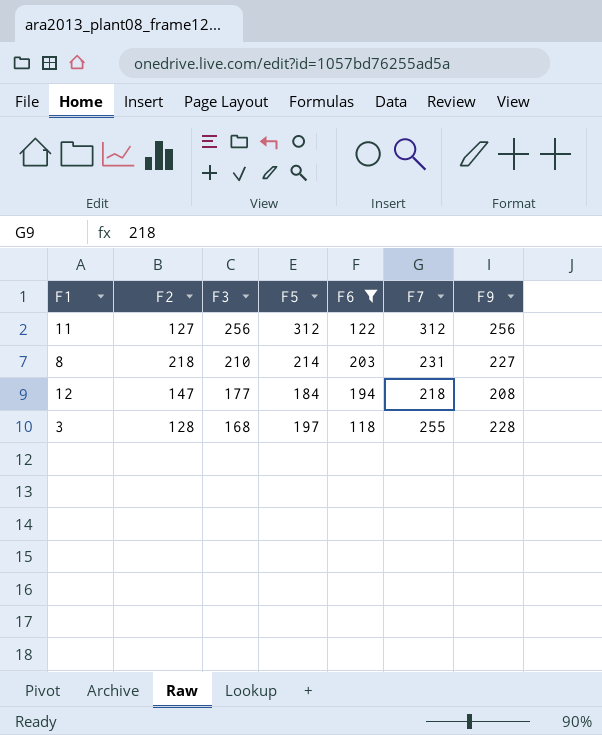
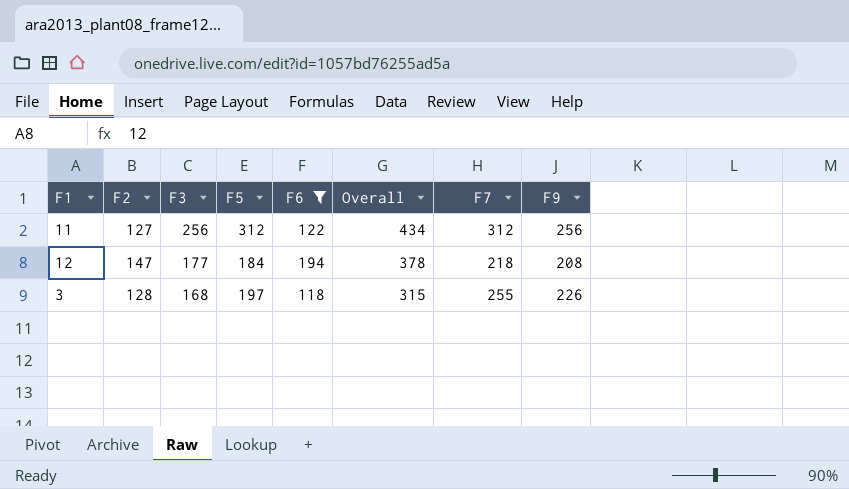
column Overall | formula: none -> [F5] + [F6]
row 8: 218 | 210 | 214 | 203 | 231 | 227 -> none
3 | F9: 228 -> 226

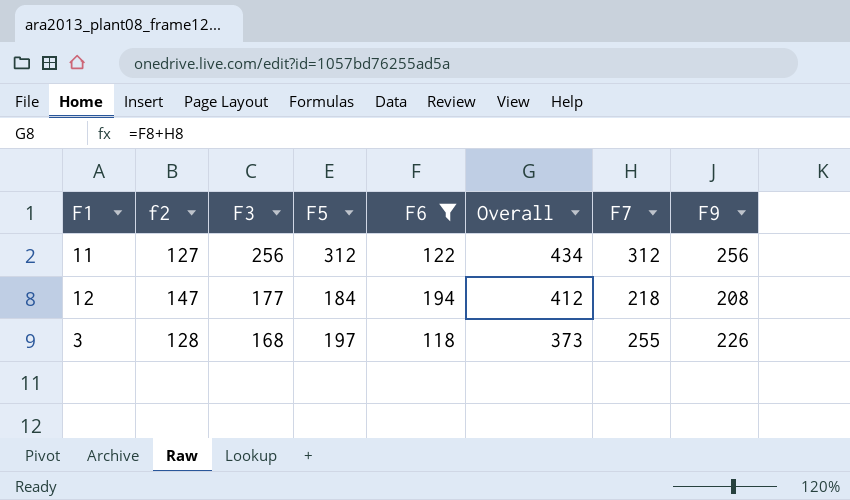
column name: F2 -> f2
column Overall | formula: [F5] + [F6] -> [F6] + [F7]

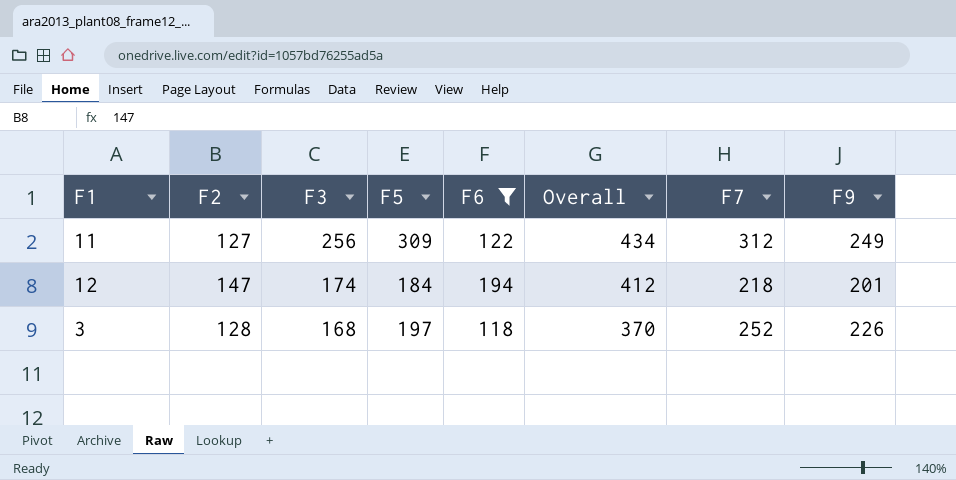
column name: f2 -> F2
11 | F5: 312 -> 309
11 | F9: 256 -> 249
12 | F3: 177 -> 174
12 | F9: 208 -> 201
3 | Overall: 373 -> 370
3 | F7: 255 -> 252

